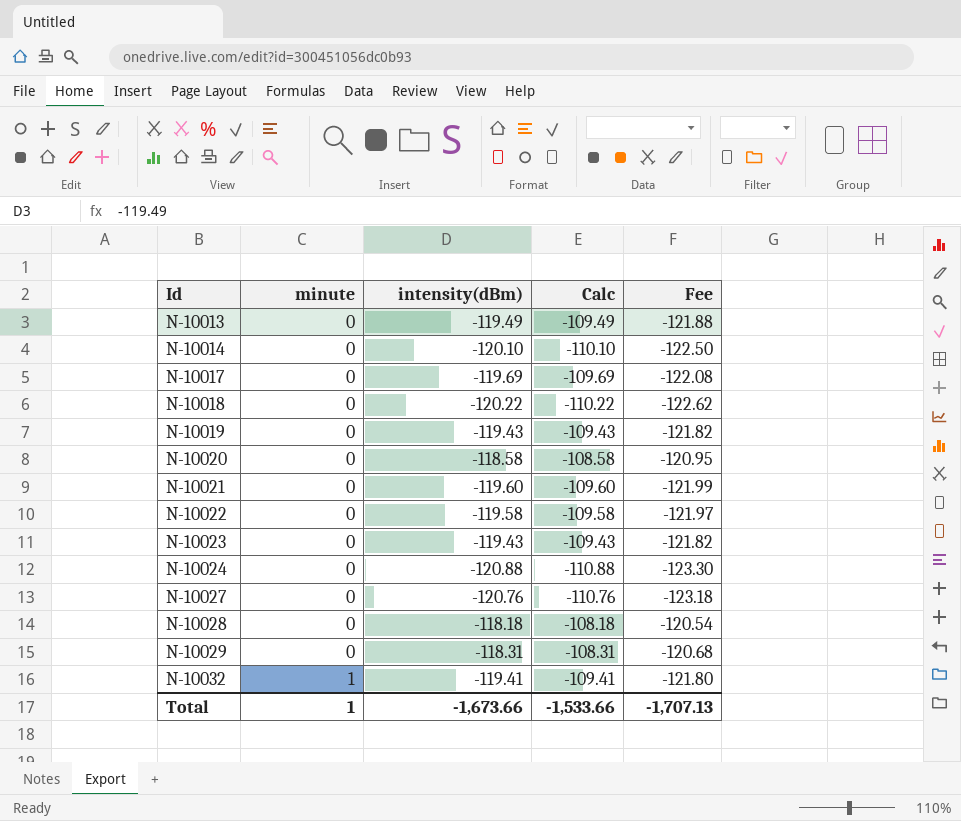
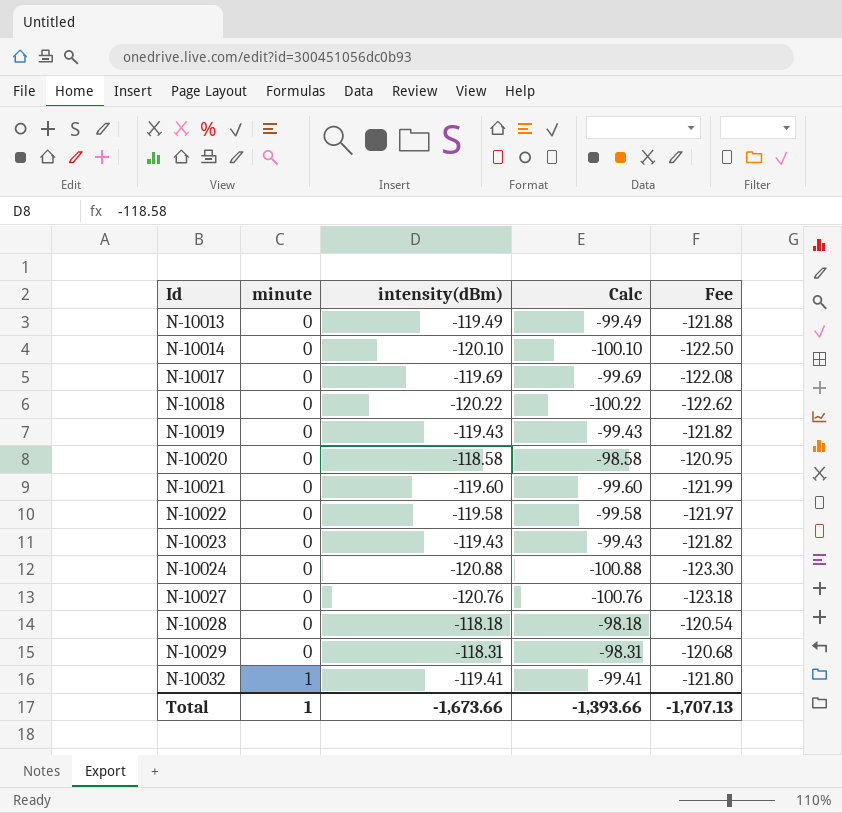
column Calc | formula: [intensity(dBm)] + 10 -> [intensity(dBm)] + 20
Total | Calc: -1,533.66 -> -1,393.66

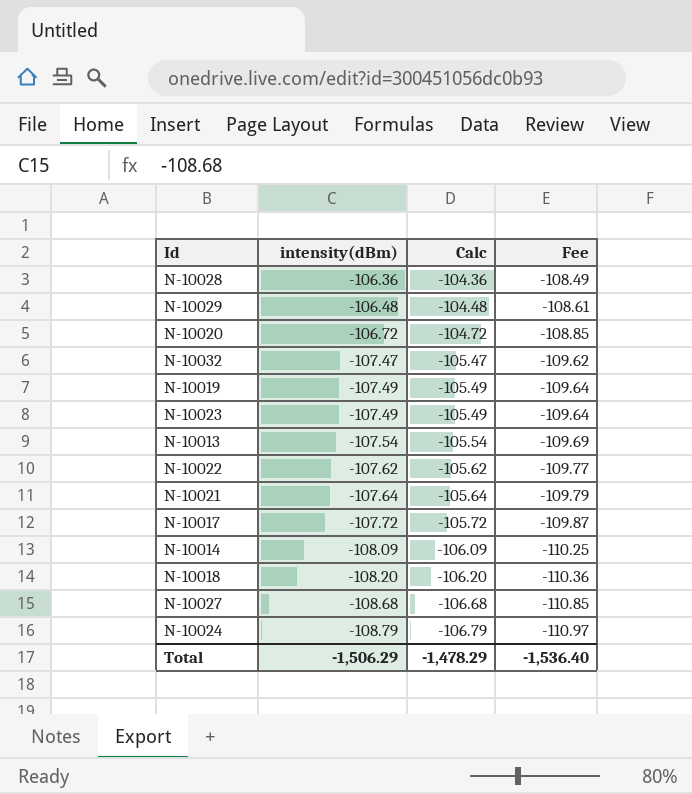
row order: Id ascending -> intensity(dBm) descending
column minute | position: 2 -> none
column Calc | formula: [intensity(dBm)] + 20 -> [intensity(dBm)] + 2
N-10028 | intensity(dBm): -118.18 -> -106.36
N-10028 | Fee: -120.54 -> -108.49
N-10029 | intensity(dBm): -118.31 -> -106.48
N-10029 | Fee: -120.68 -> -108.61
N-10020 | intensity(dBm): -118.58 -> -106.72
N-10020 | Fee: -120.95 -> -108.85
N-10032 | intensity(dBm): -119.41 -> -107.47
N-10032 | Fee: -121.80 -> -109.62
N-10019 | intensity(dBm): -119.43 -> -107.49
N-10019 | Fee: -121.82 -> -109.64
N-10023 | intensity(dBm): -119.43 -> -107.49
N-10023 | Fee: -121.82 -> -109.64
N-10013 | intensity(dBm): -119.49 -> -107.54
N-10013 | Fee: -121.88 -> -109.69
N-10022 | intensity(dBm): -119.58 -> -107.62
N-10022 | Fee: -121.97 -> -109.77
N-10021 | intensity(dBm): -119.60 -> -107.64
N-10021 | Fee: -121.99 -> -109.79
N-10017 | intensity(dBm): -119.69 -> -107.72
N-10017 | Fee: -122.08 -> -109.87
N-10014 | intensity(dBm): -120.10 -> -108.09
N-10014 | Fee: -122.50 -> -110.25
N-10018 | intensity(dBm): -120.22 -> -108.20
N-10018 | Fee: -122.62 -> -110.36
N-10027 | intensity(dBm): -120.76 -> -108.68
N-10027 | Fee: -123.18 -> -110.85
N-10024 | intensity(dBm): -120.88 -> -108.79
N-10024 | Fee: -123.30 -> -110.97
Total | intensity(dBm): -1,673.66 -> -1,506.29
Total | Calc: -1,393.66 -> -1,478.29
Total | Fee: -1,707.13 -> -1,536.40

